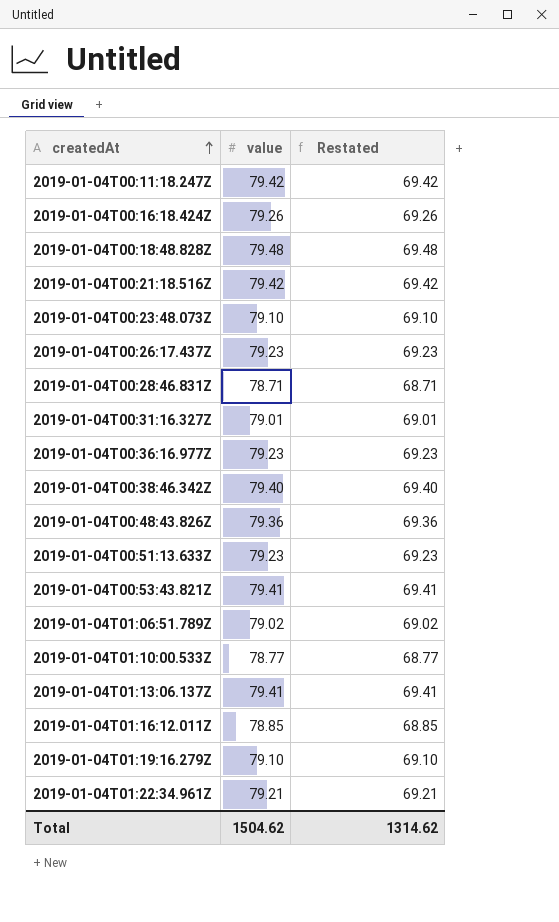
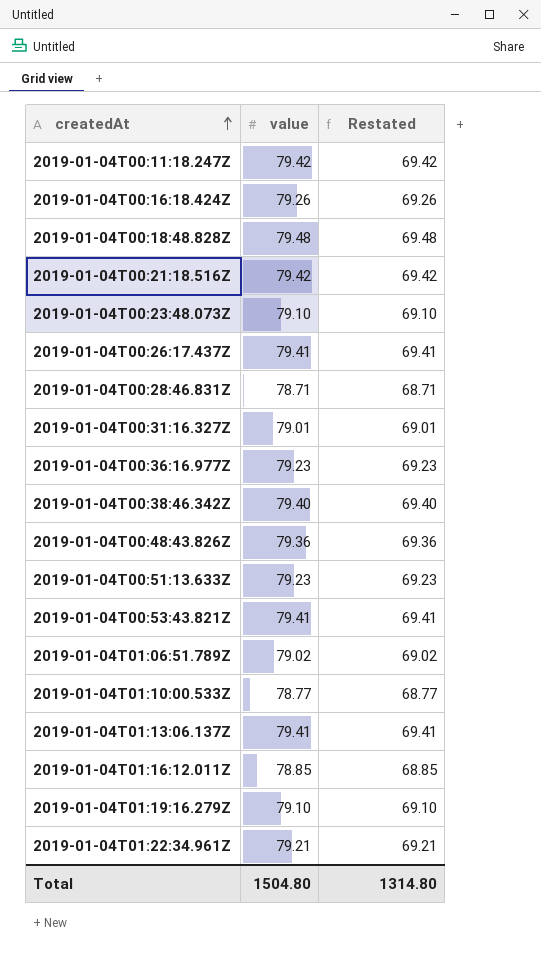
2019-01-04T00:26:17.437Z | value: 79.23 -> 79.41
2019-01-04T00:26:17.437Z | Restated: 69.23 -> 69.41
Total | value: 1504.62 -> 1504.80
Total | Restated: 1314.62 -> 1314.80

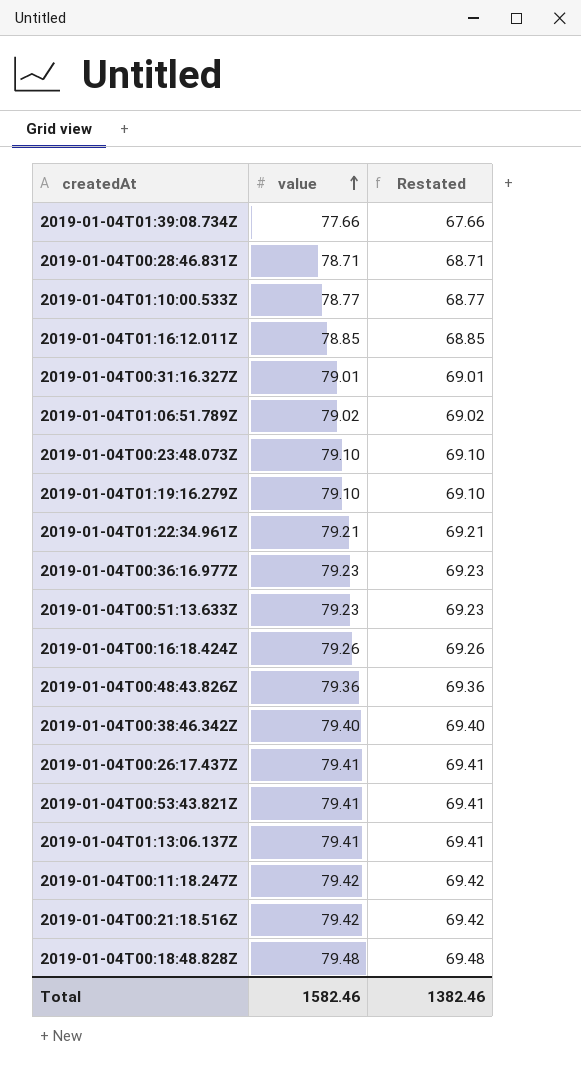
row order: createdAt ascending -> value ascending
row 2019-01-04T01:39:08.734Z: none -> 77.66 | 67.66
Total | value: 1504.80 -> 1582.46
Total | Restated: 1314.80 -> 1382.46

